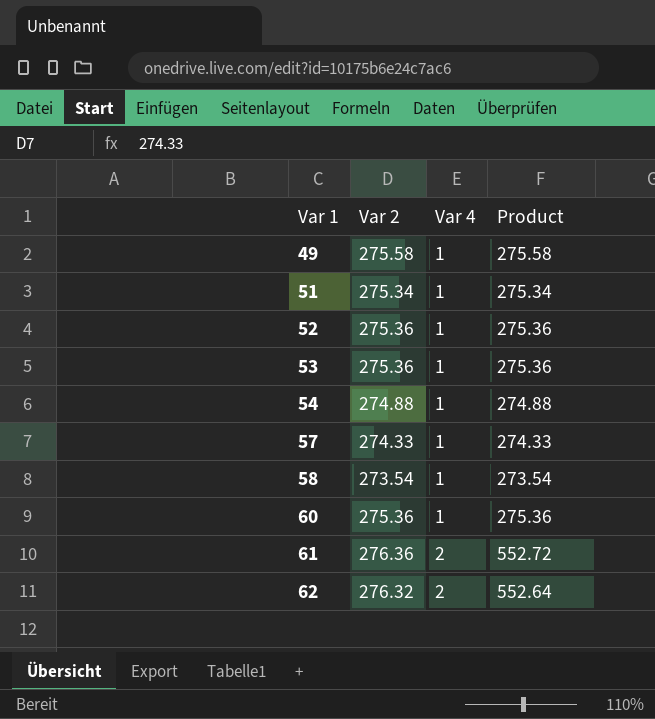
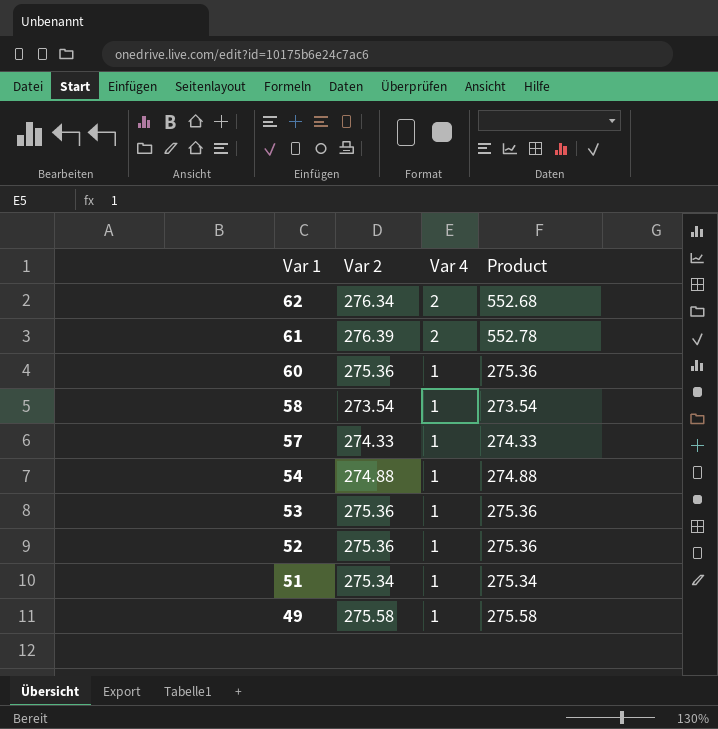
row order: Var 1 ascending -> Var 1 descending
62 | Var 2: 276.32 -> 276.34
62 | Product: 552.64 -> 552.68
61 | Var 2: 276.36 -> 276.39
61 | Product: 552.72 -> 552.78

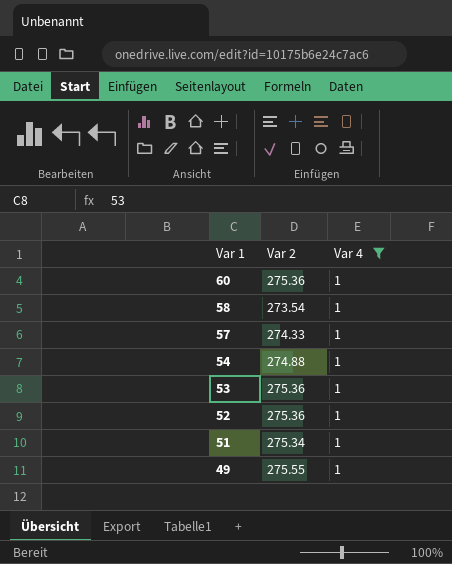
filter: none -> Var 4 = 1
column Product | formula: [Var 2] * [Var 4] -> none
49 | Var 2: 275.58 -> 275.55

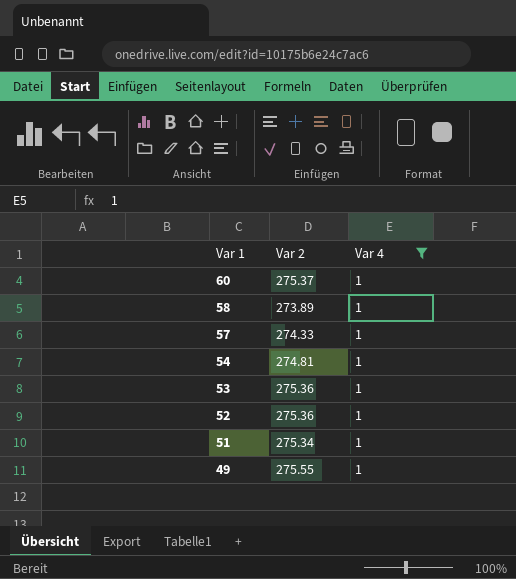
60 | Var 2: 275.36 -> 275.37
58 | Var 2: 273.54 -> 273.89
54 | Var 2: 274.88 -> 274.81

